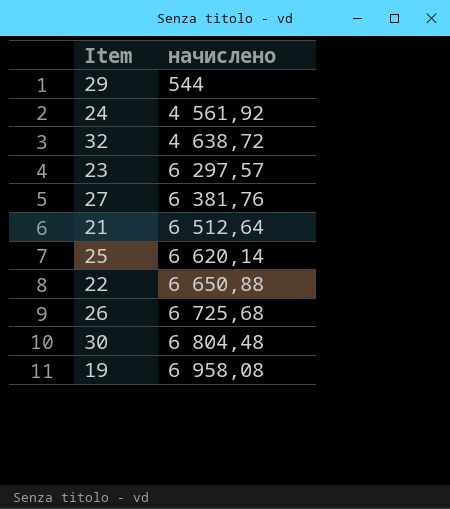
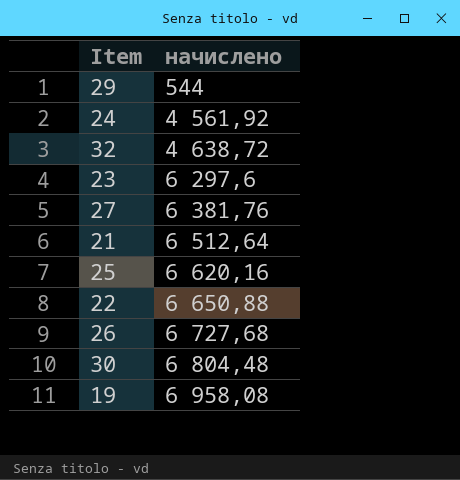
23 | начислено: 6 297,57 -> 6 297,6
25 | начислено: 6 620,14 -> 6 620,16
26 | начислено: 6 725,68 -> 6 727,68

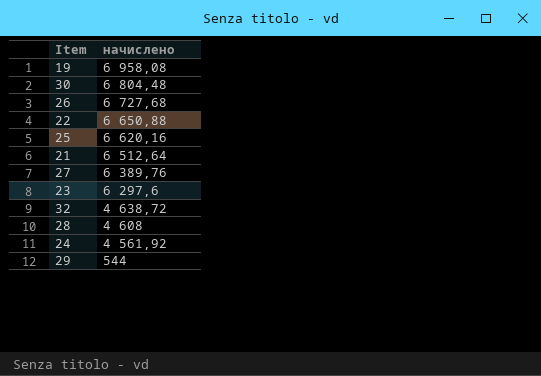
row order: начислено ascending -> начислено descending
27 | начислено: 6 381,76 -> 6 389,76
row 28: none -> 4 608

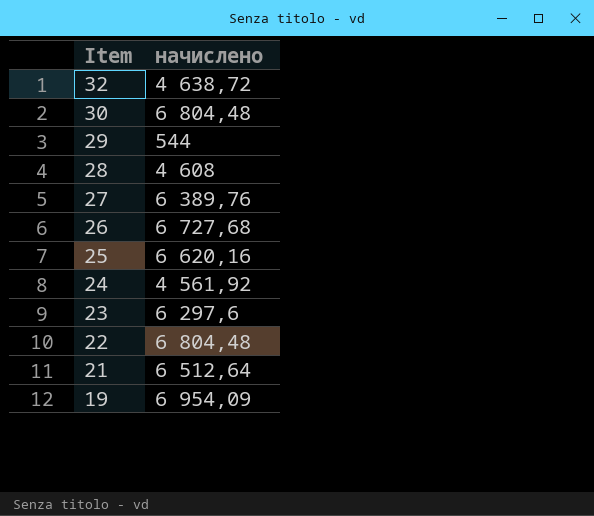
row order: начислено descending -> Item descending
22 | начислено: 6 650,88 -> 6 804,48
19 | начислено: 6 958,08 -> 6 954,09

